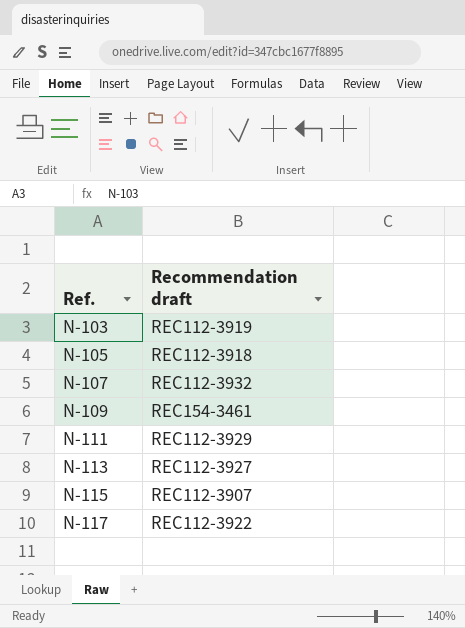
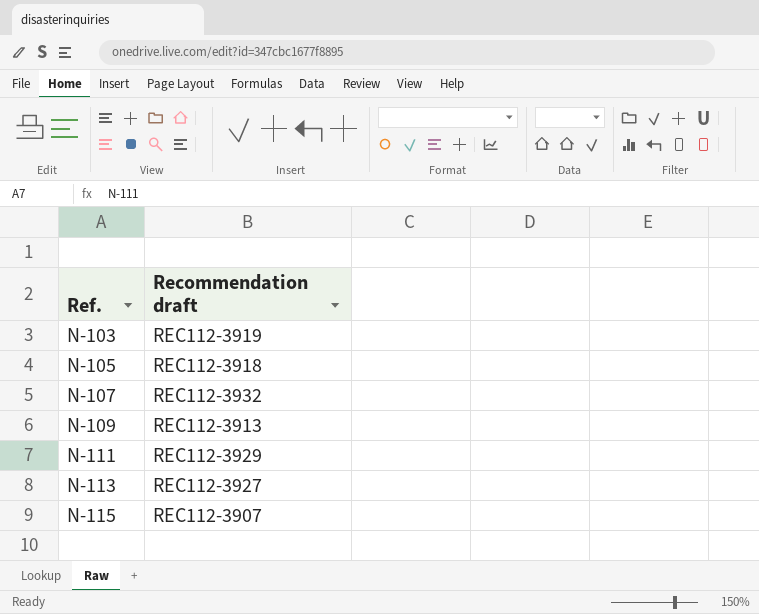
row N-117: REC112-3922 -> none
N-109 | Recommendation draft: REC154-3461 -> REC112-3913

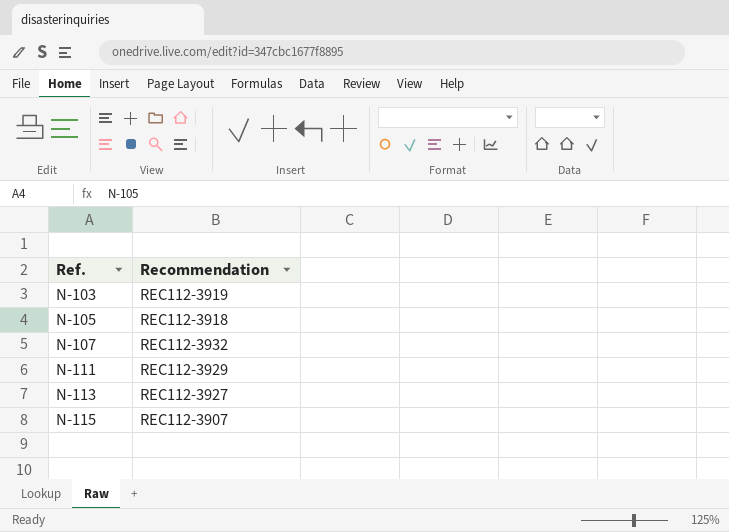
column name: Recommendation draft -> Recommendation
row N-109: REC112-3913 -> none

